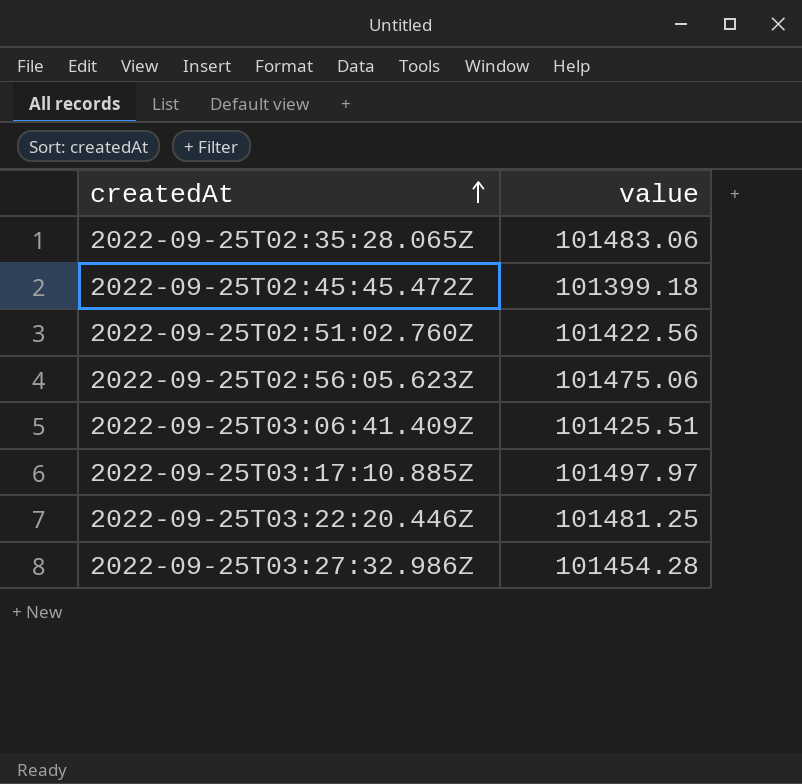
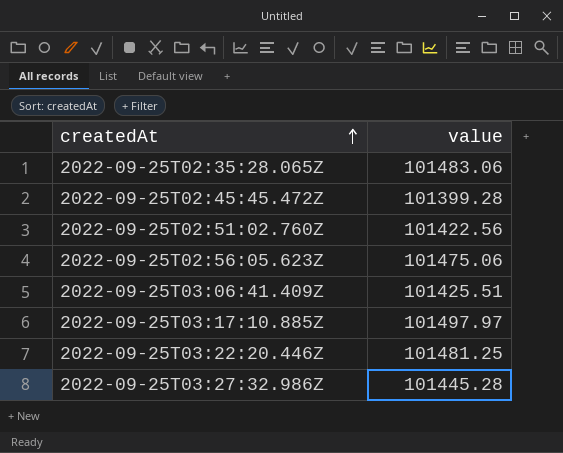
2022-09-25T02:45:45.472Z | value: 101399.18 -> 101399.28
2022-09-25T03:27:32.986Z | value: 101454.28 -> 101445.28

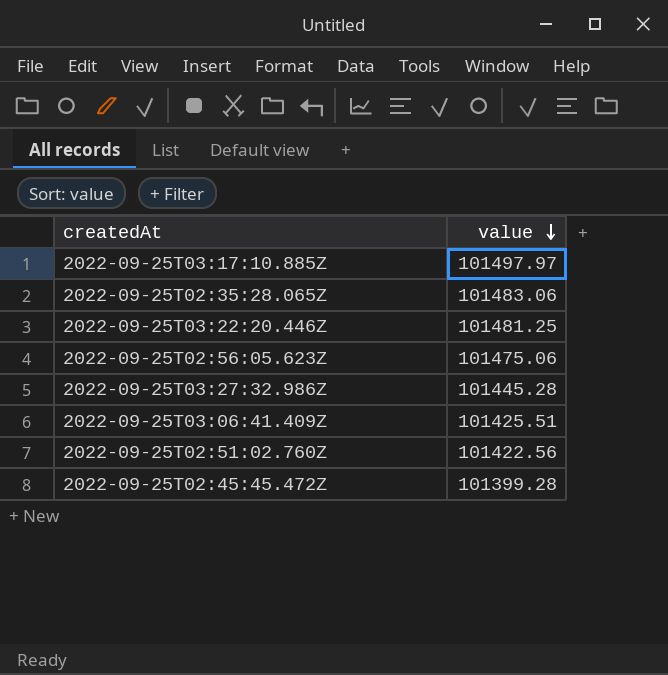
row order: createdAt ascending -> value descending

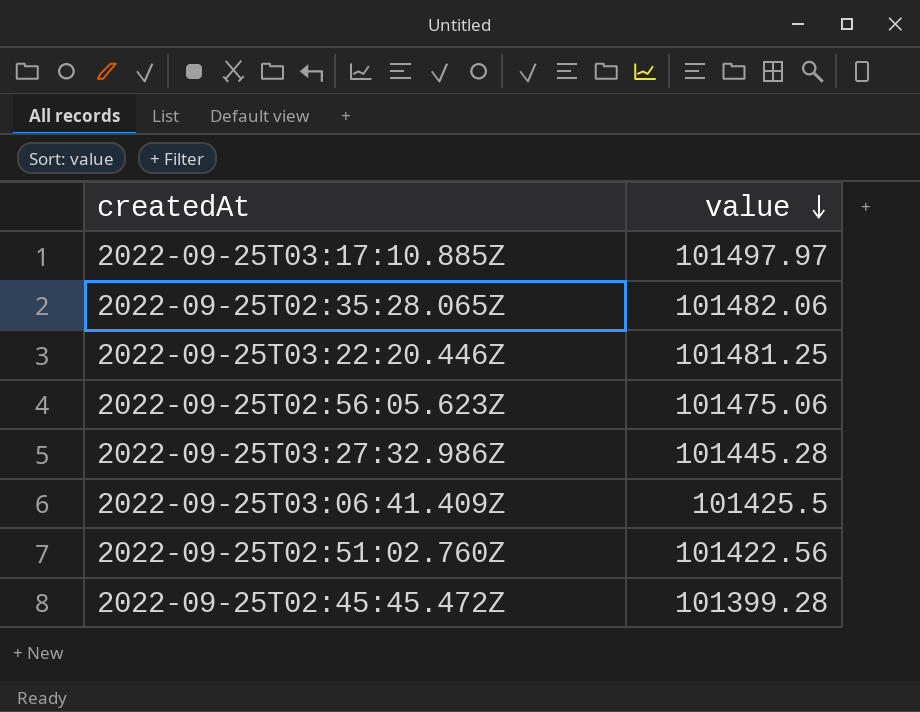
2022-09-25T02:35:28.065Z | value: 101483.06 -> 101482.06
2022-09-25T03:06:41.409Z | value: 101425.51 -> 101425.5

